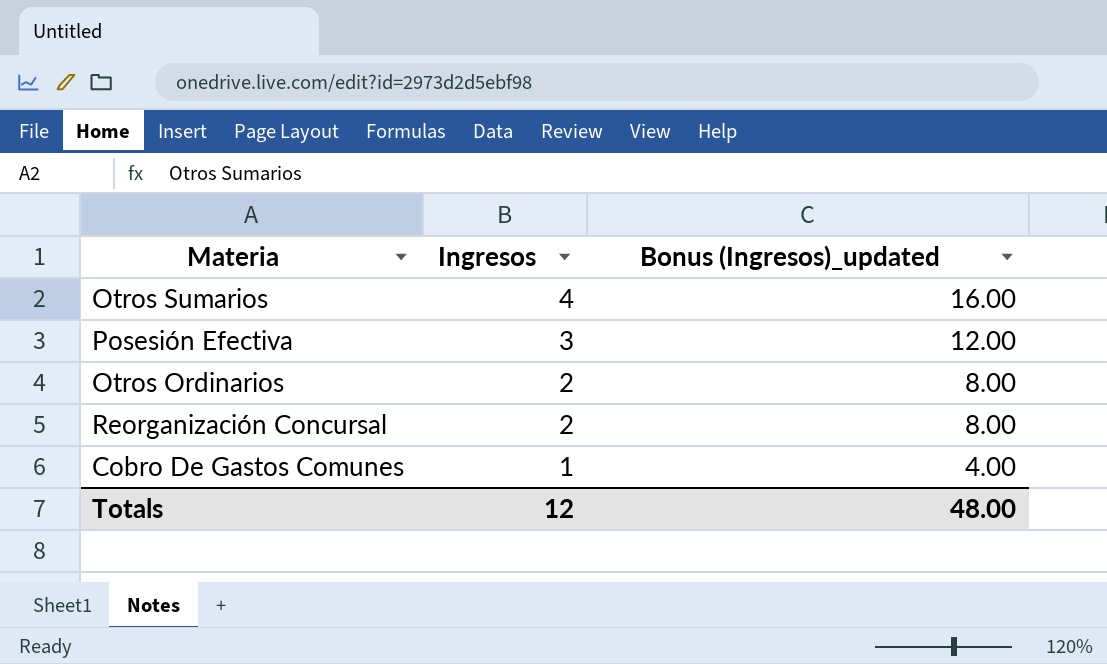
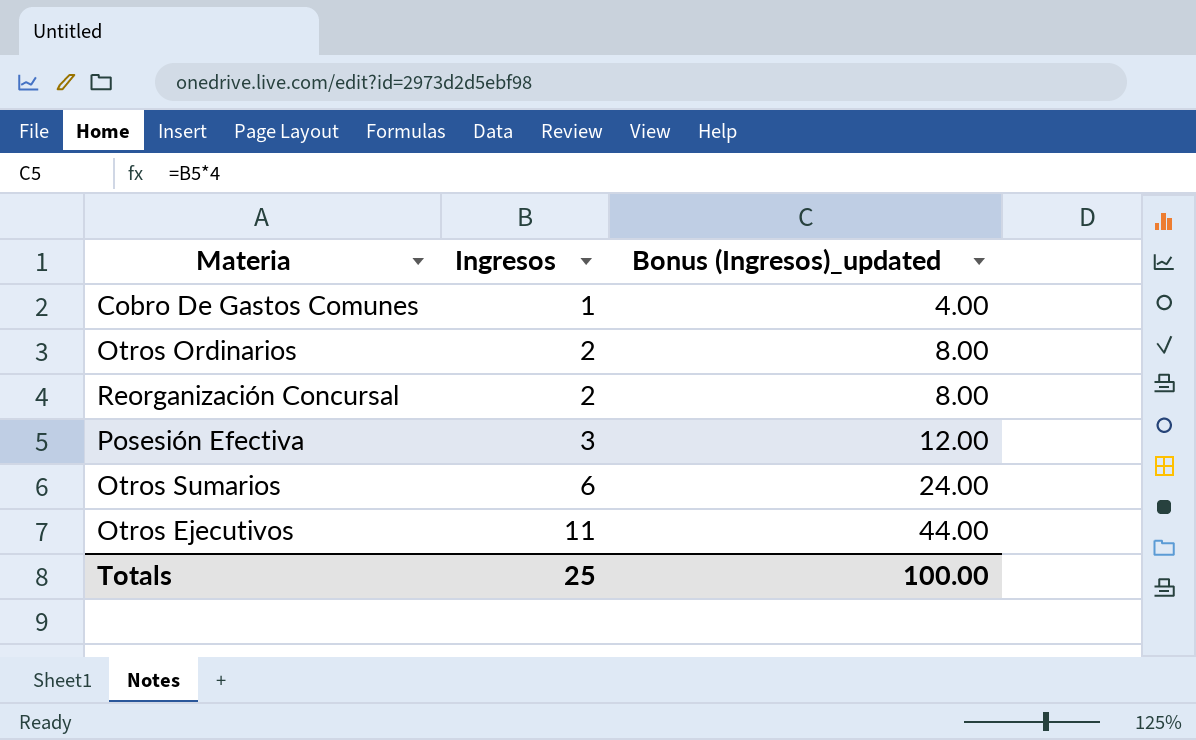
row order: Ingresos descending -> Ingresos ascending
Otros Sumarios | Ingresos: 4 -> 6
Otros Sumarios | Bonus (Ingresos)_updated: 16.00 -> 24.00
row Otros Ejecutivos: none -> 11 | 44.00
Totals | Ingresos: 12 -> 25
Totals | Bonus (Ingresos)_updated: 48.00 -> 100.00

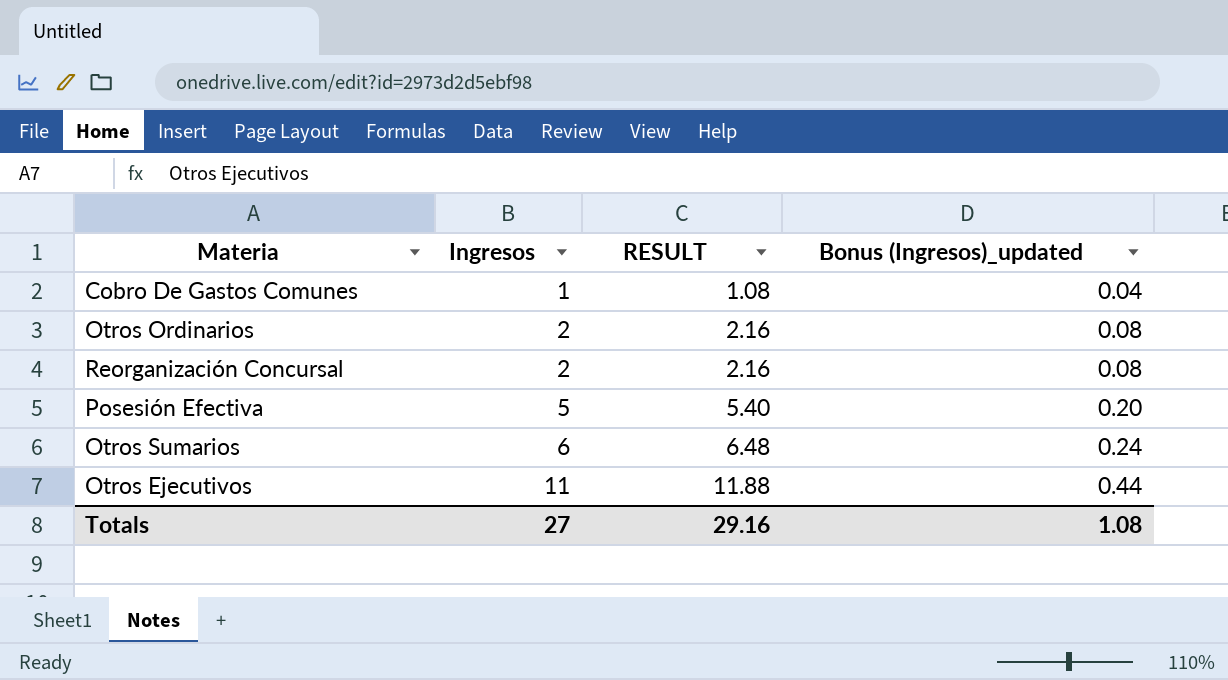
column RESULT | formula: none -> [Ingresos] * 1.08
column Bonus (Ingresos)_updated | formula: [Ingresos] * 4 -> [Ingresos] * 0.04
Posesión Efectiva | Ingresos: 3 -> 5
Totals | Ingresos: 25 -> 27
Totals | Bonus (Ingresos)_updated: 100.00 -> 1.08

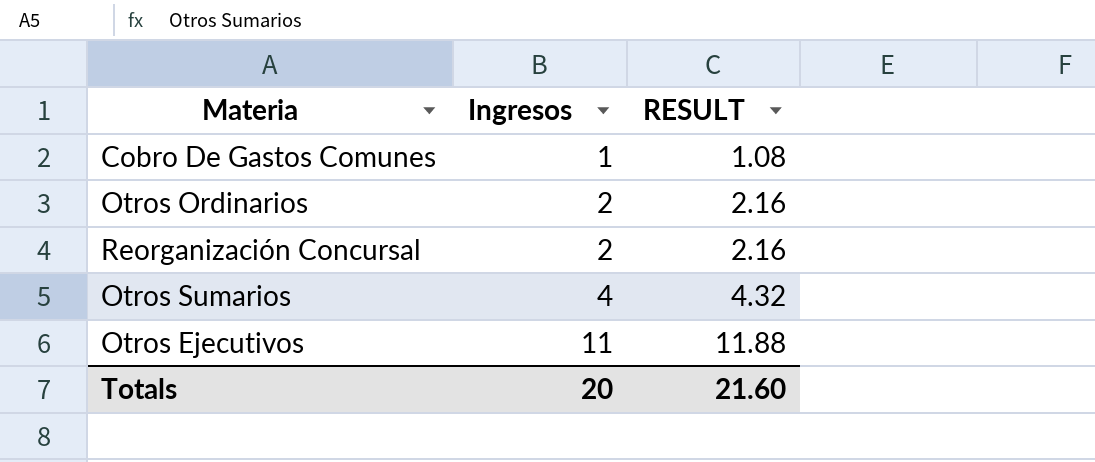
column Bonus (Ingresos)_updated | formula: [Ingresos] * 0.04 -> none
row Posesión Efectiva: 5 | 5.40 | 0.20 -> none
Otros Sumarios | Ingresos: 6 -> 4
Otros Sumarios | RESULT: 6.48 -> 4.32
Totals | Ingresos: 27 -> 20
Totals | RESULT: 29.16 -> 21.60

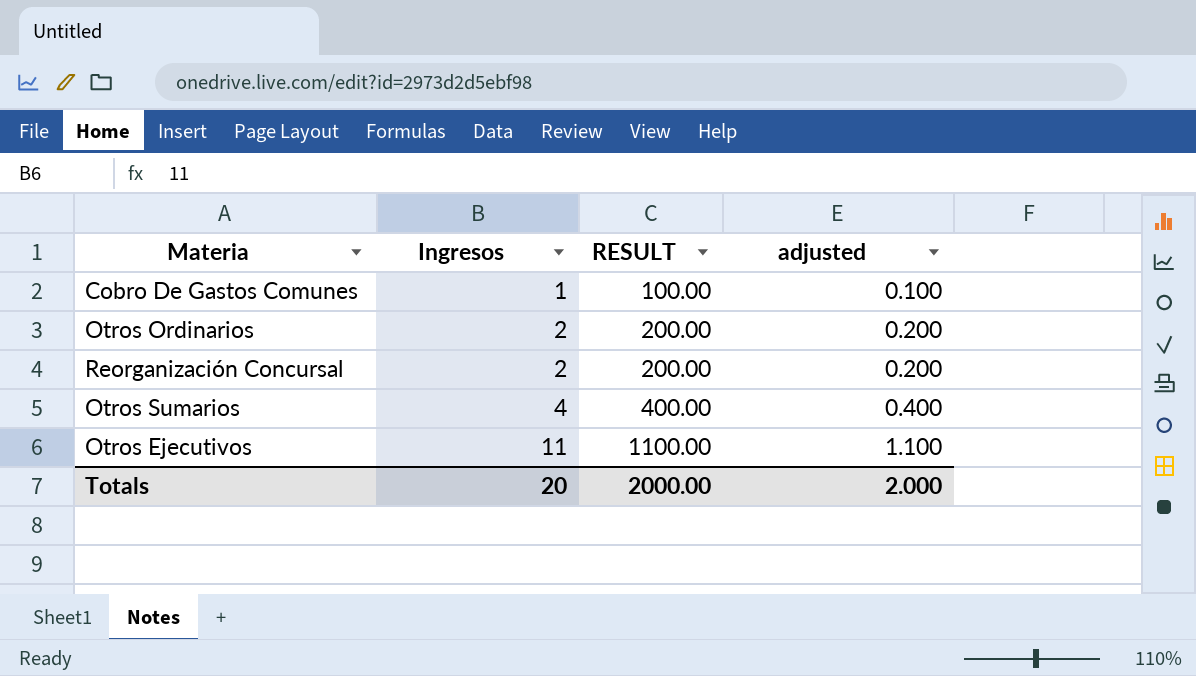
column RESULT | formula: [Ingresos] * 1.08 -> [Ingresos] * 100
column adjusted | formula: none -> [Ingresos] * 0.1
Totals | RESULT: 21.60 -> 2000.00

